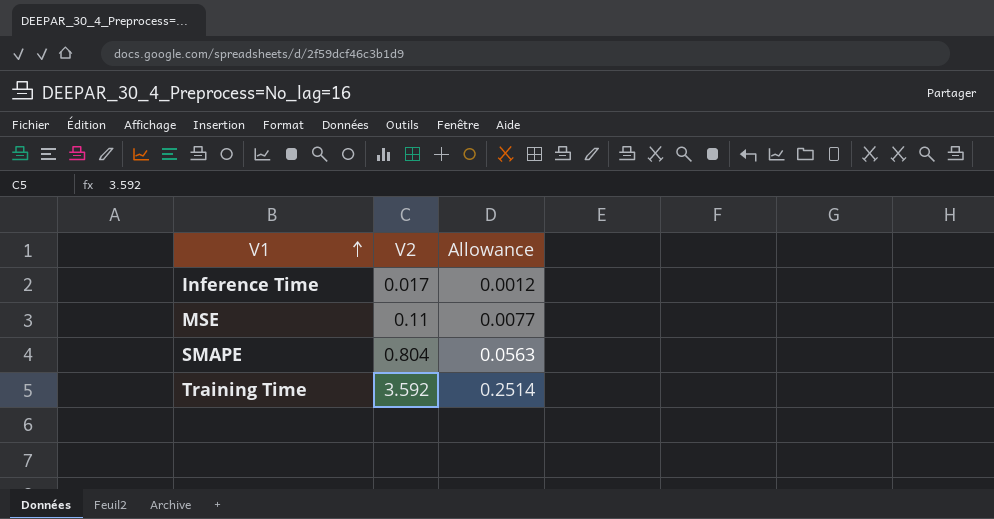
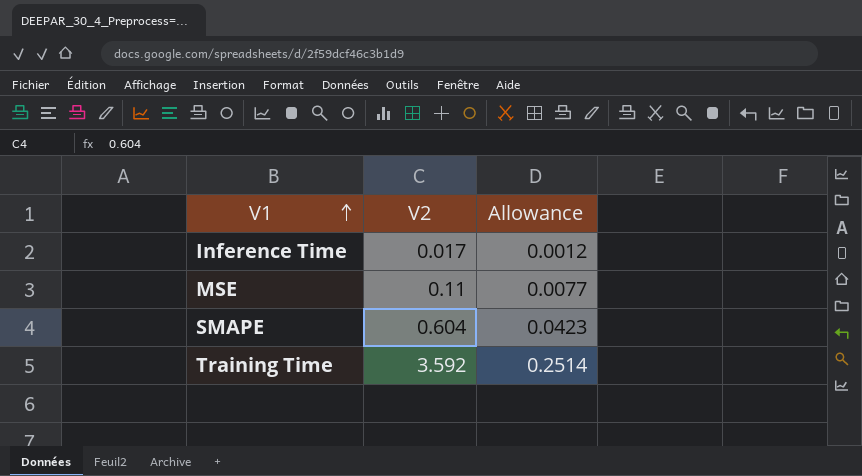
SMAPE | V2: 0.804 -> 0.604
SMAPE | Allowance: 0.0563 -> 0.0423

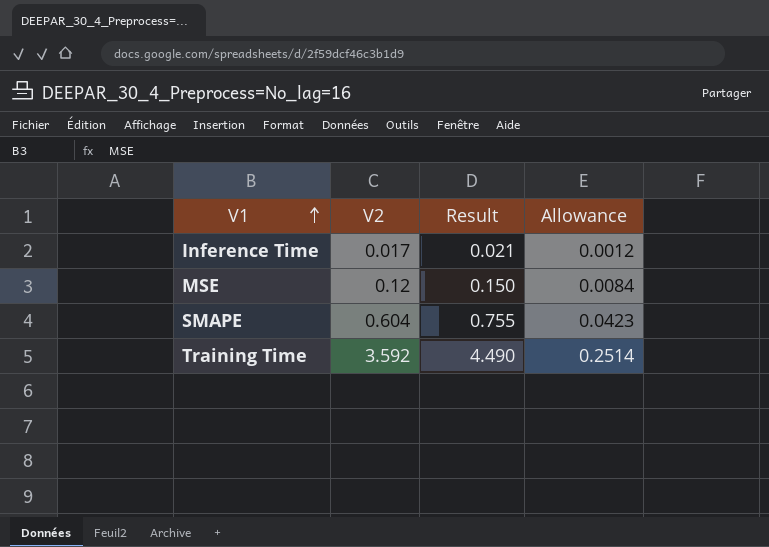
column Result | formula: none -> [V2] * 1.25
MSE | V2: 0.11 -> 0.12
MSE | Allowance: 0.0077 -> 0.0084

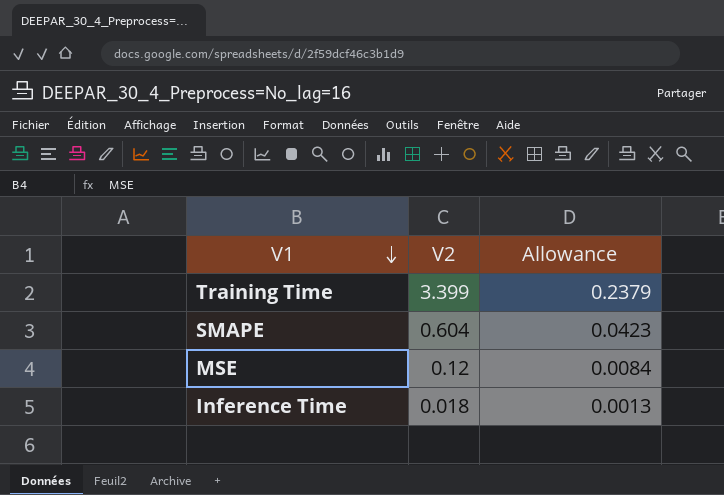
row order: V1 ascending -> V1 descending
column Result | formula: [V2] * 1.25 -> none
Training Time | V2: 3.592 -> 3.399
Training Time | Allowance: 0.2514 -> 0.2379
Inference Time | V2: 0.017 -> 0.018
Inference Time | Allowance: 0.0012 -> 0.0013

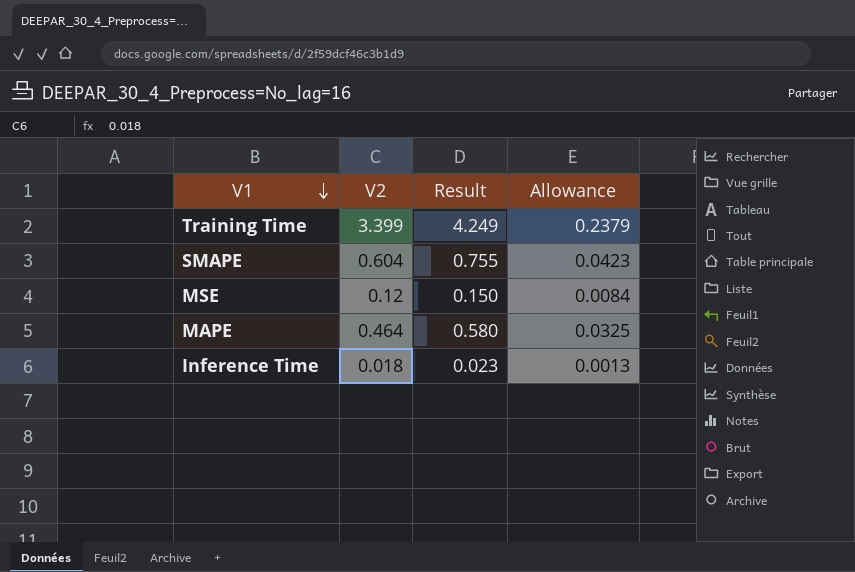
column Result | formula: none -> [V2] * 1.25
row MAPE: none -> 0.464 | 0.580 | 0.0325

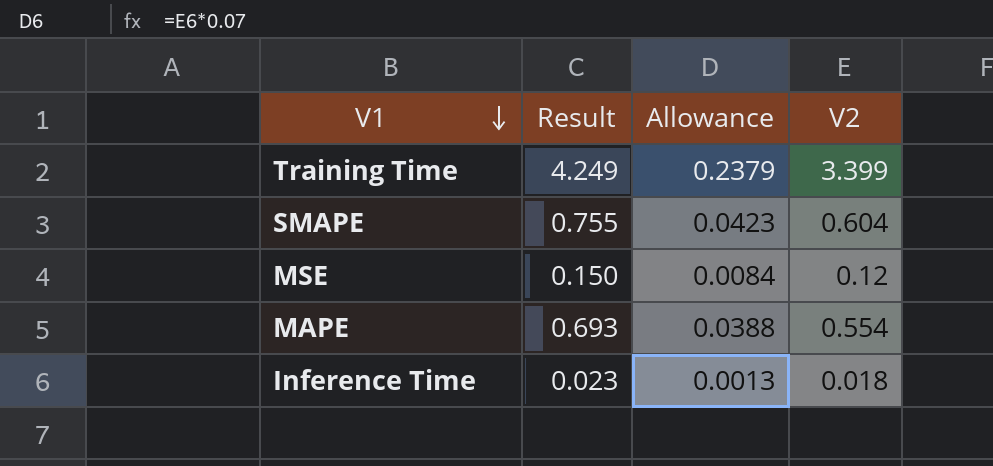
column V2 | position: 2 -> 4
MAPE | Result: 0.580 -> 0.693
MAPE | Allowance: 0.0325 -> 0.0388
MAPE | V2: 0.464 -> 0.554

